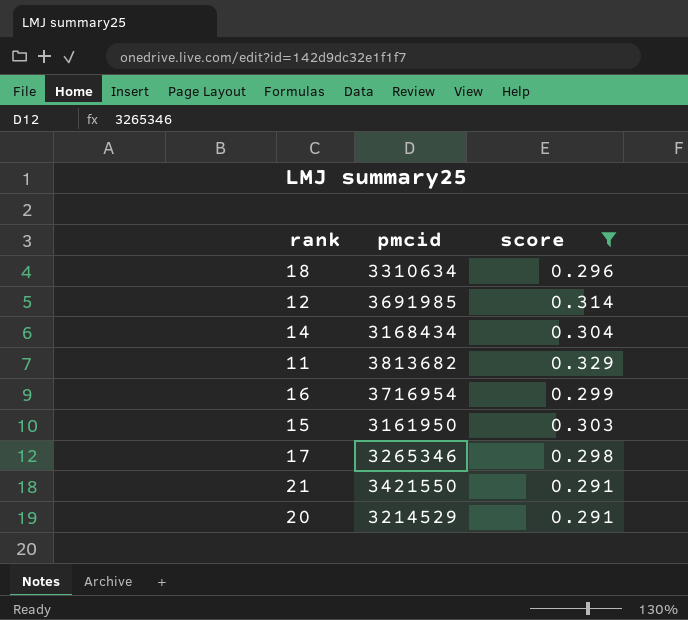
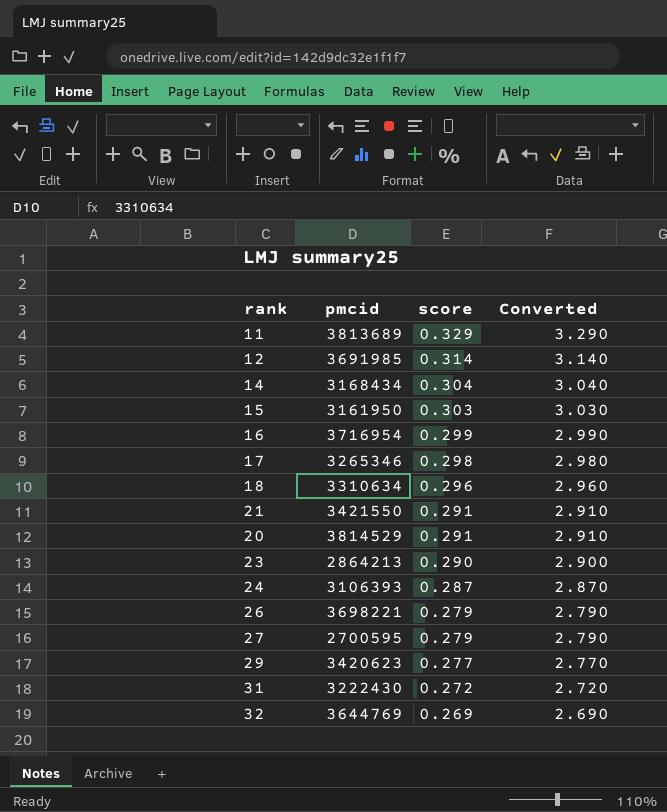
filter: score >= 0.291 -> none
row order: none -> score descending
column Converted | formula: none -> [score] * 10
11 | pmcid: 3813682 -> 3813689
20 | pmcid: 3214529 -> 3814529

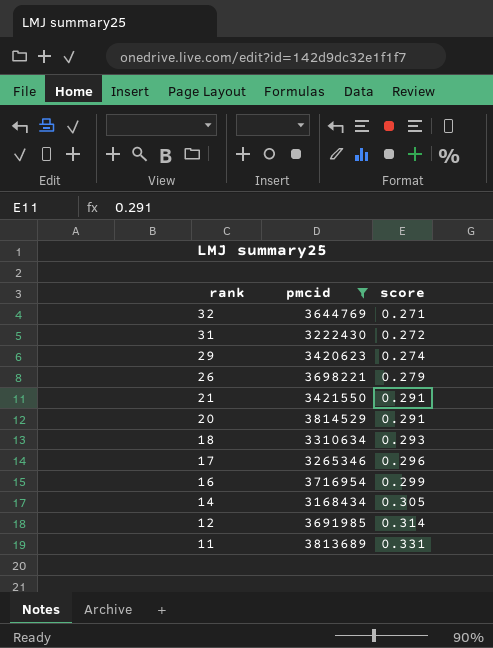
filter: none -> pmcid >= 3168434
row order: score descending -> rank descending
column Converted | formula: [score] * 10 -> none
32 | score: 0.269 -> 0.271
29 | score: 0.277 -> 0.274
18 | score: 0.296 -> 0.293
17 | score: 0.298 -> 0.296
14 | score: 0.304 -> 0.305
11 | score: 0.329 -> 0.331

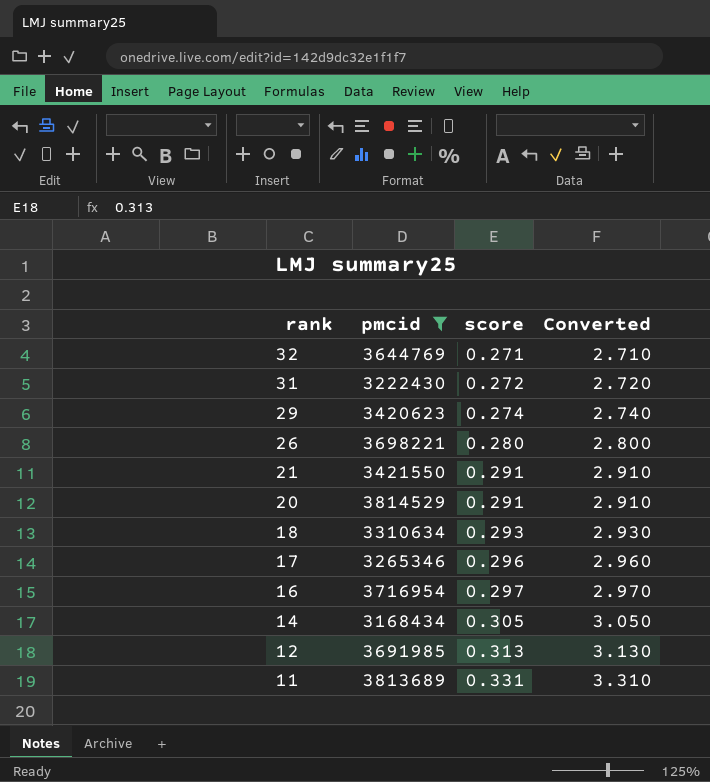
column Converted | formula: none -> [score] * 10
26 | score: 0.279 -> 0.280
16 | score: 0.299 -> 0.297
12 | score: 0.314 -> 0.313

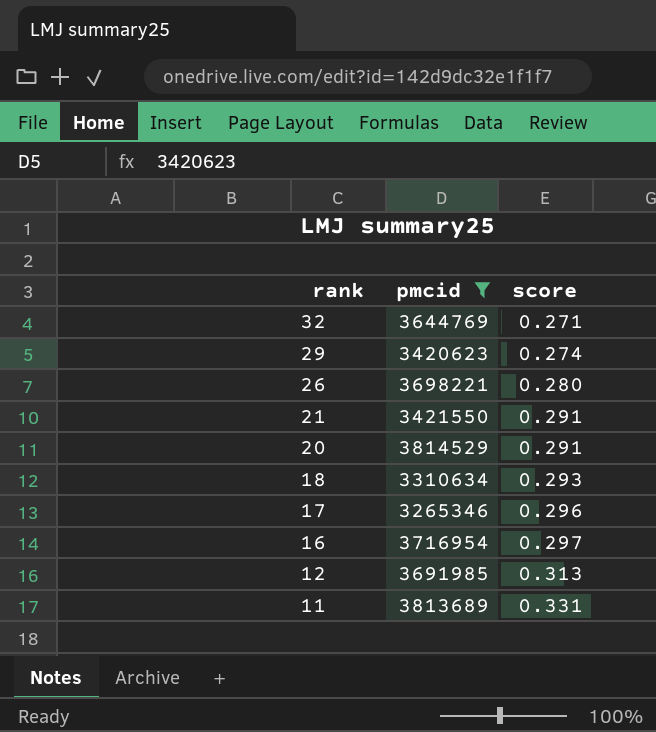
column Converted | formula: [score] * 10 -> none
row 31: 3222430 | 0.272 | 2.720 -> none
row 14: 3168434 | 0.305 | 3.050 -> none

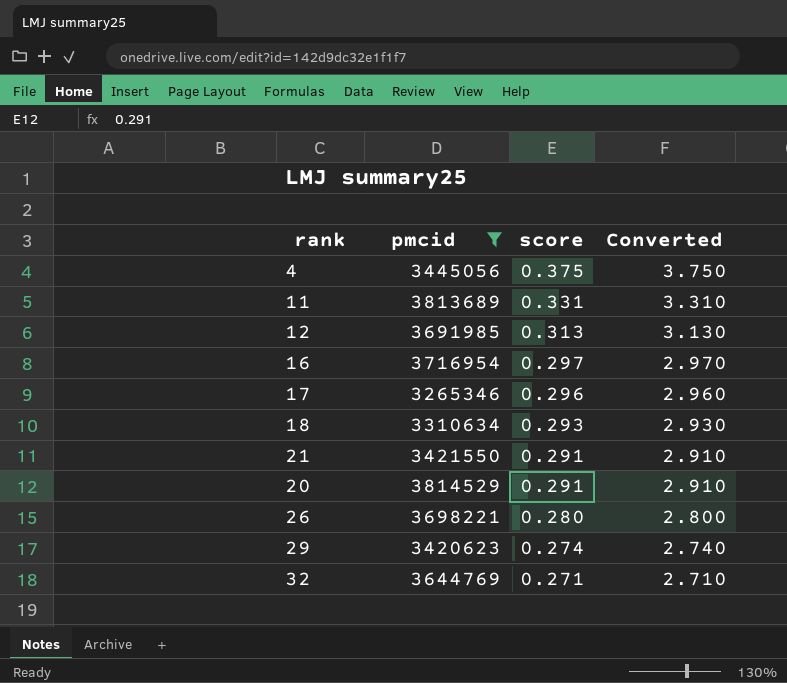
row order: rank descending -> score descending
column Converted | formula: none -> [score] * 10
row 4: none -> 3445056 | 0.375 | 3.750

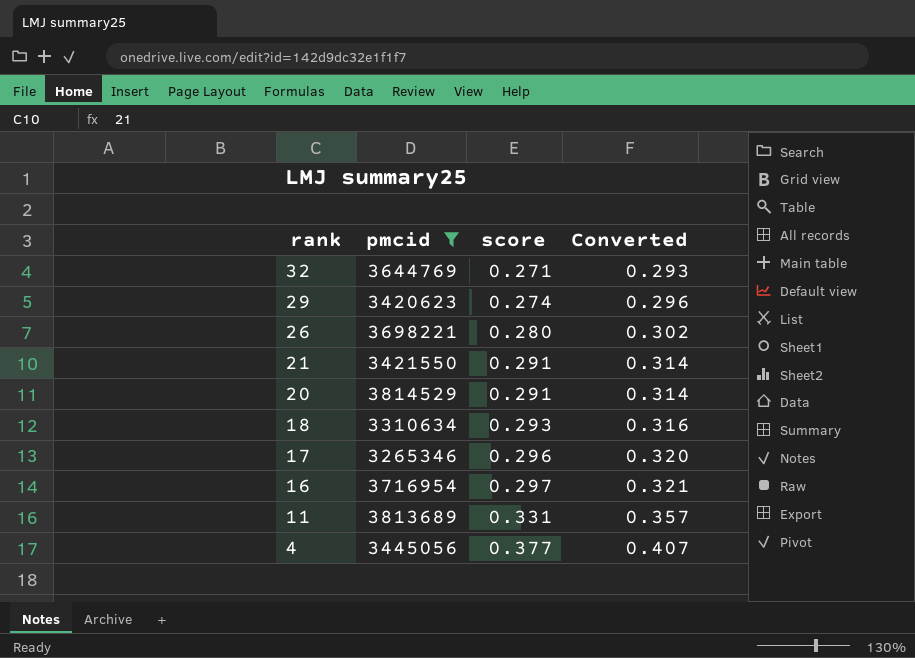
row order: score descending -> rank descending
column Converted | formula: [score] * 10 -> [score] * 1.08
row 12: 3691985 | 0.313 | 3.130 -> none
4 | score: 0.375 -> 0.377

